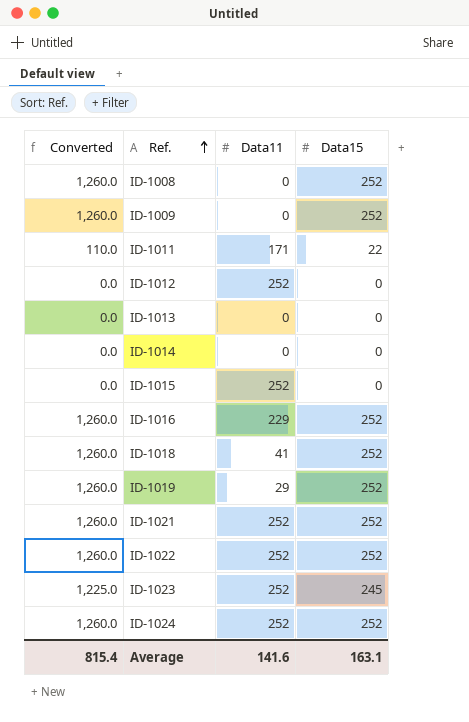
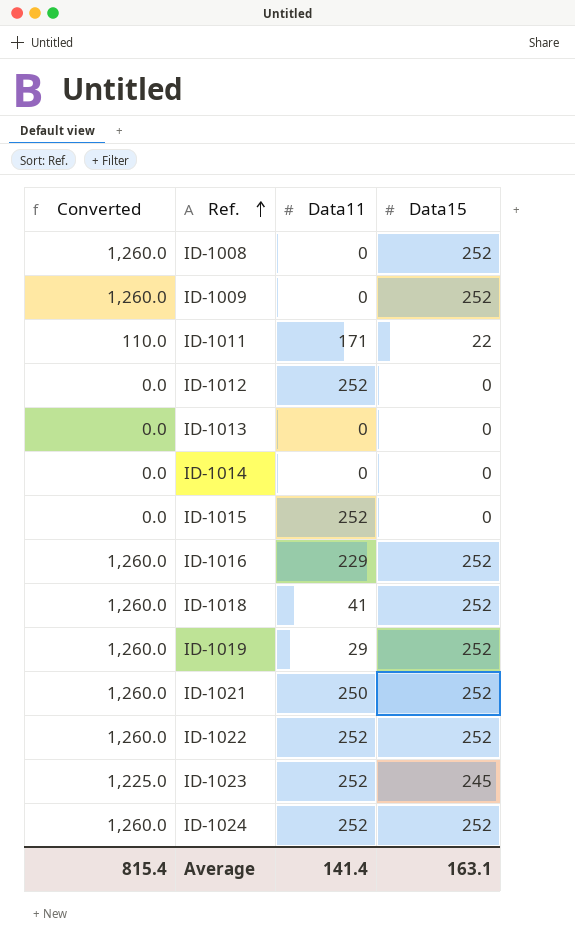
ID-1021 | Data11: 252 -> 250
Average | Data11: 141.6 -> 141.4

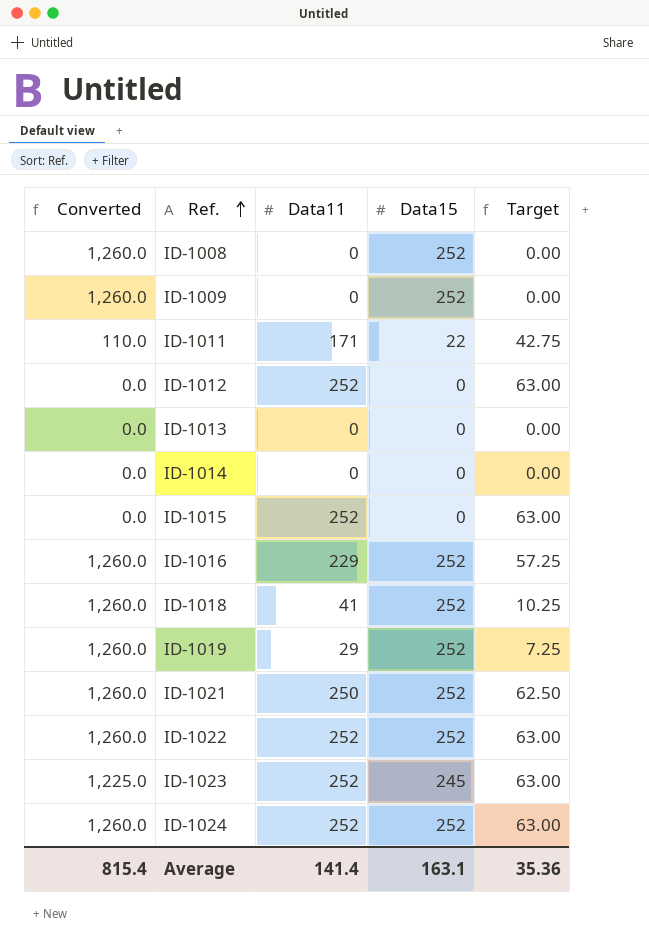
column Target | formula: none -> [Data11] * 0.25

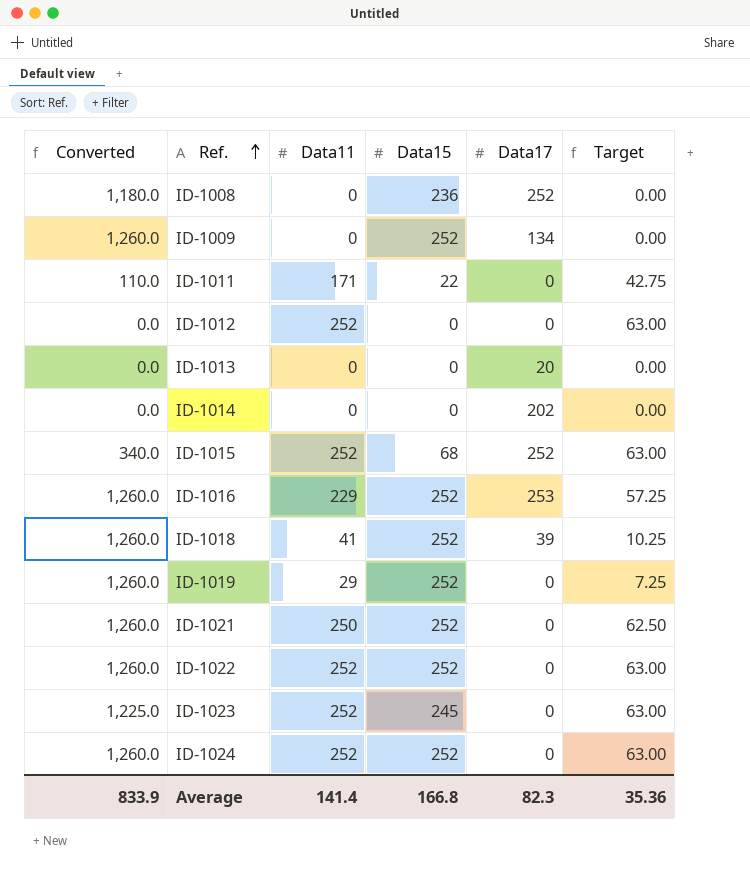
column Data17 | position: none -> 5
ID-1008 | Converted: 1,260.0 -> 1,180.0
ID-1008 | Data15: 252 -> 236
ID-1015 | Converted: 0.0 -> 340.0
ID-1015 | Data15: 0 -> 68
Average | Converted: 815.4 -> 833.9
Average | Data15: 163.1 -> 166.8

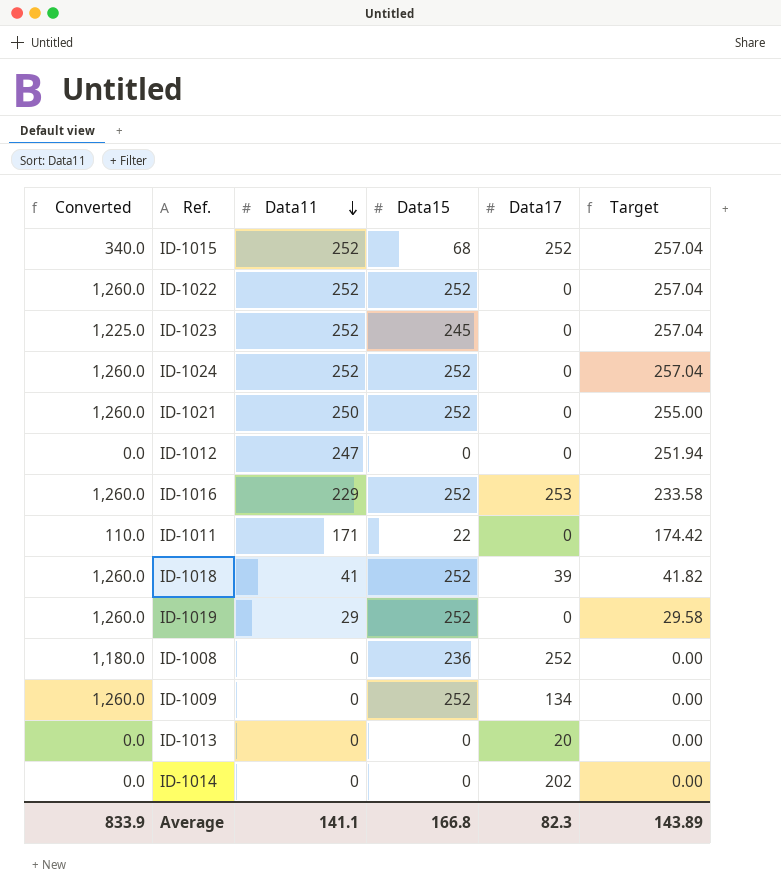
row order: Ref. ascending -> Data11 descending
column Target | formula: [Data11] * 0.25 -> [Data11] * 1.02
ID-1012 | Data11: 252 -> 247
Average | Data11: 141.4 -> 141.1
Average | Target: 35.36 -> 143.89

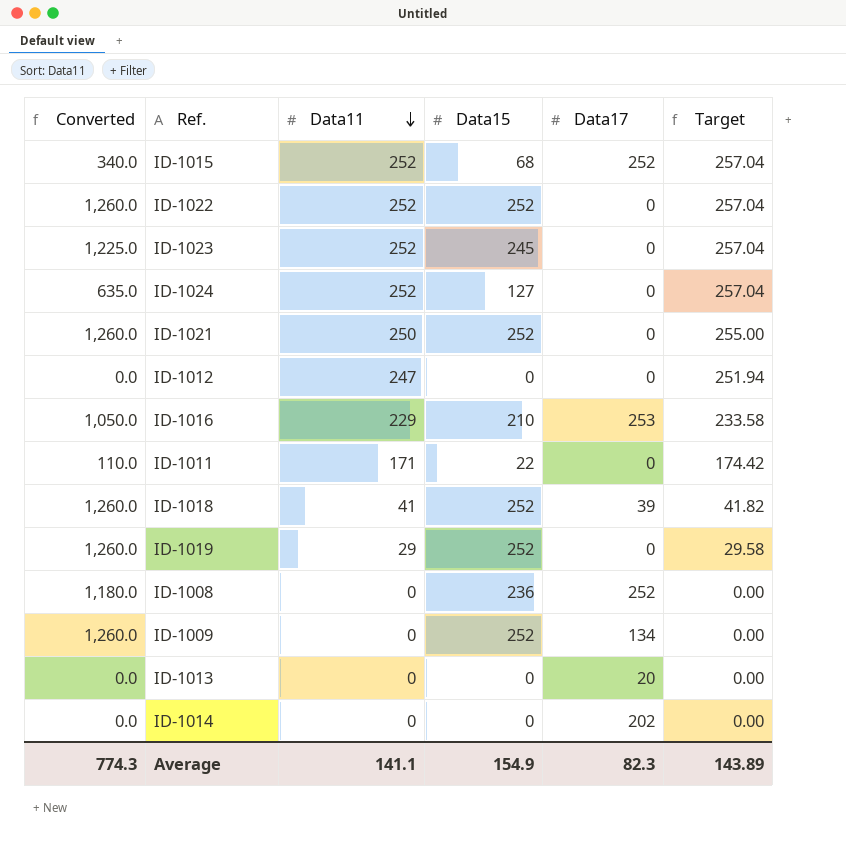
ID-1024 | Converted: 1,260.0 -> 635.0
ID-1024 | Data15: 252 -> 127
ID-1016 | Converted: 1,260.0 -> 1,050.0
ID-1016 | Data15: 252 -> 210
Average | Converted: 833.9 -> 774.3
Average | Data15: 166.8 -> 154.9

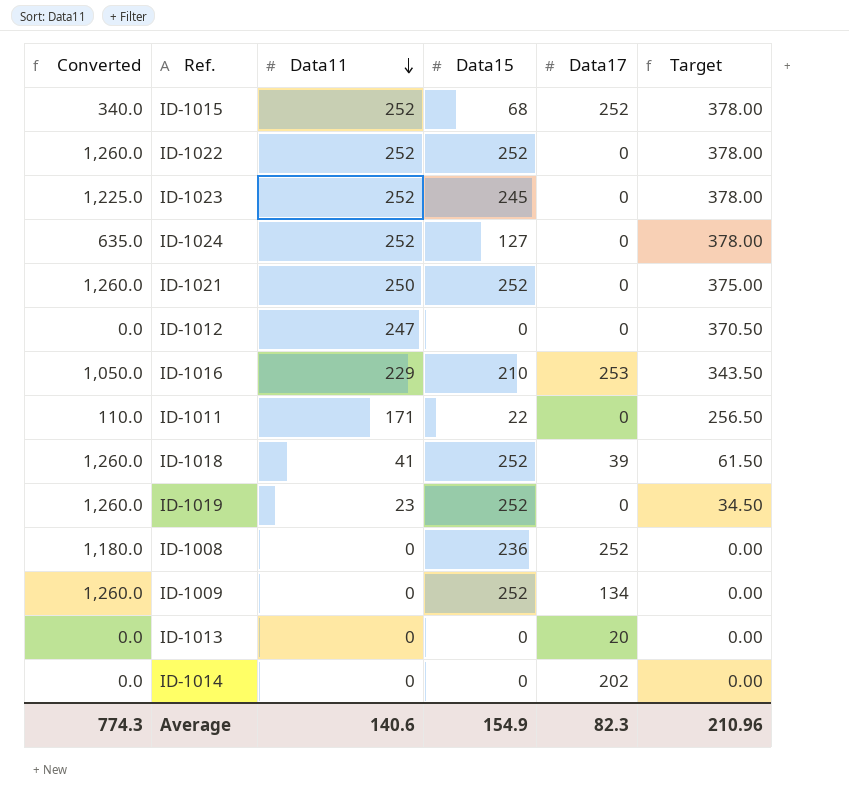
column Target | formula: [Data11] * 1.02 -> [Data11] * 1.5
ID-1019 | Data11: 29 -> 23
Average | Data11: 141.1 -> 140.6
Average | Target: 143.89 -> 210.96

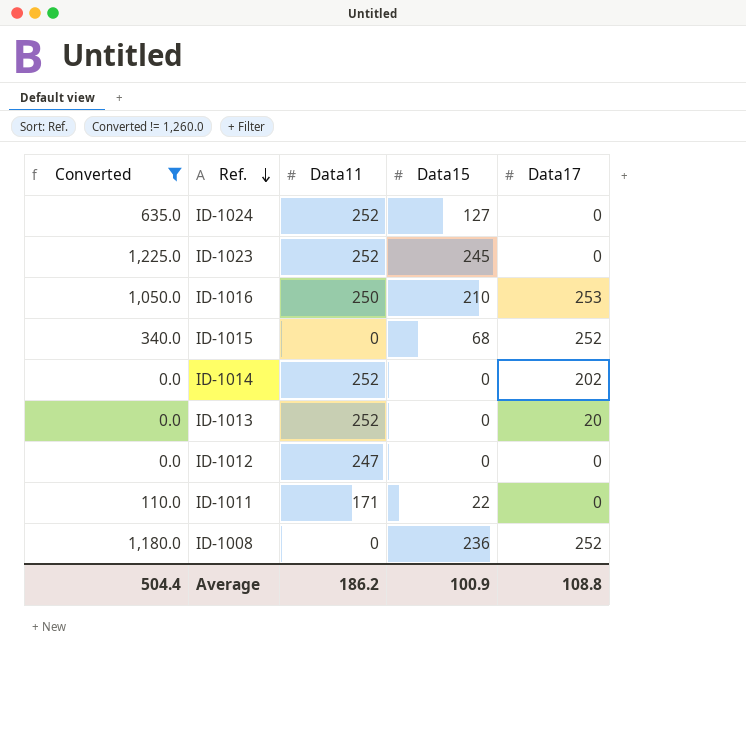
filter: none -> Converted != 1,260.0
row order: Data11 descending -> Ref. descending
column Target | formula: [Data11] * 1.5 -> none
ID-1016 | Data11: 229 -> 250
ID-1015 | Data11: 252 -> 0
ID-1014 | Data11: 0 -> 252
ID-1013 | Data11: 0 -> 252
Average | Converted: 774.3 -> 504.4
Average | Data11: 140.6 -> 186.2
Average | Data15: 154.9 -> 100.9
Average | Data17: 82.3 -> 108.8

